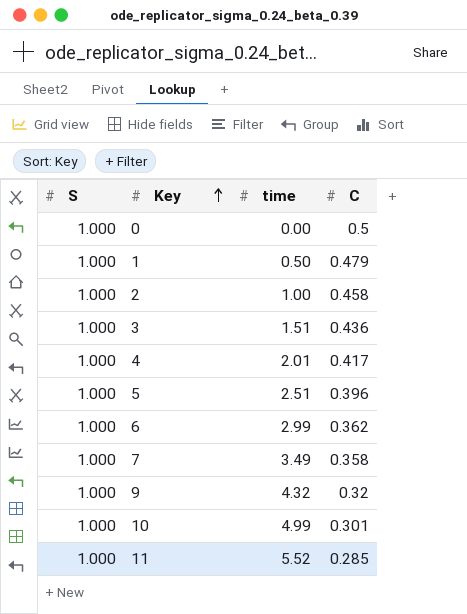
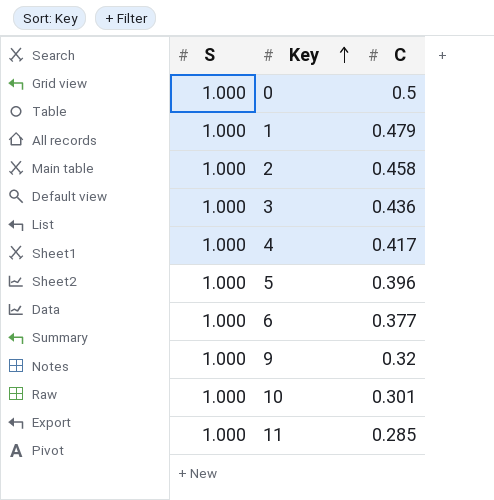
column time | position: 3 -> none
row 7: 1.000 | 3.49 | 0.358 -> none
6 | C: 0.362 -> 0.377

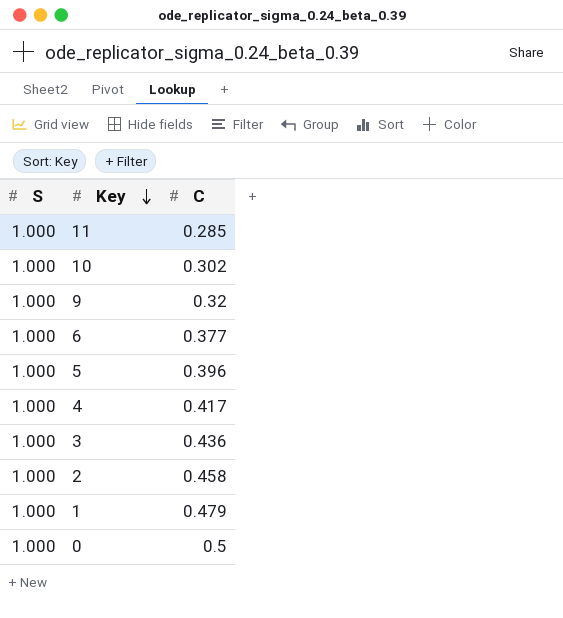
row order: Key ascending -> Key descending
10 | C: 0.301 -> 0.302

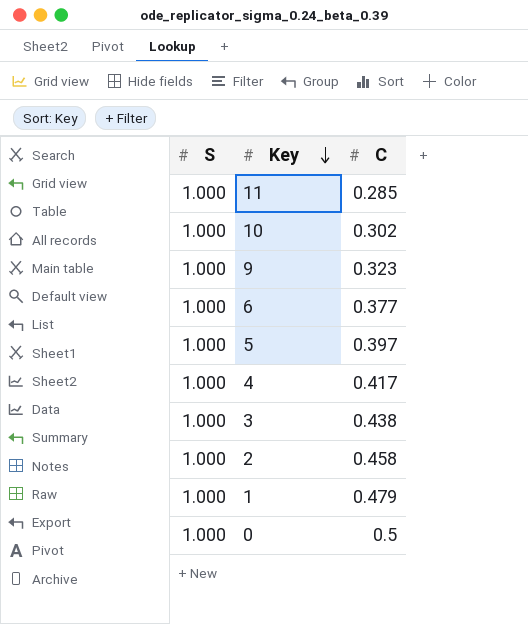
9 | C: 0.32 -> 0.323
5 | C: 0.396 -> 0.397
3 | C: 0.436 -> 0.438

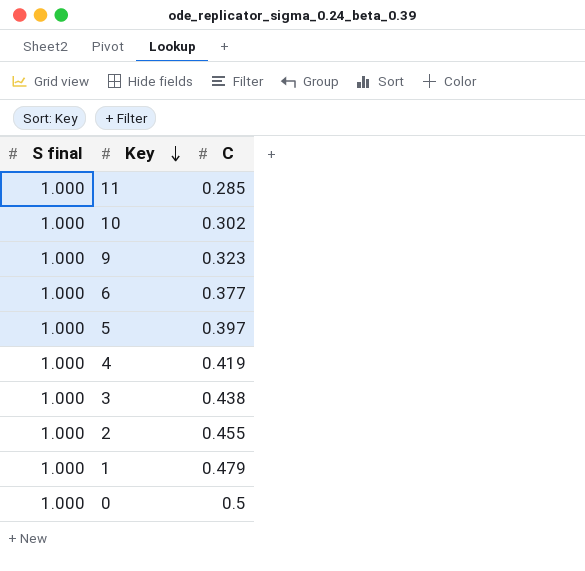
column name: S -> S final
4 | C: 0.417 -> 0.419
2 | C: 0.458 -> 0.455

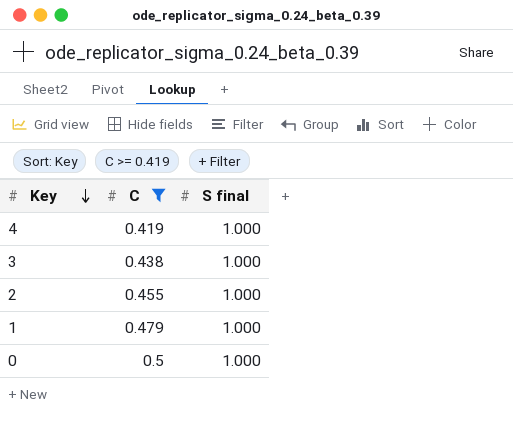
filter: none -> C >= 0.419
column S final | position: 1 -> 3

